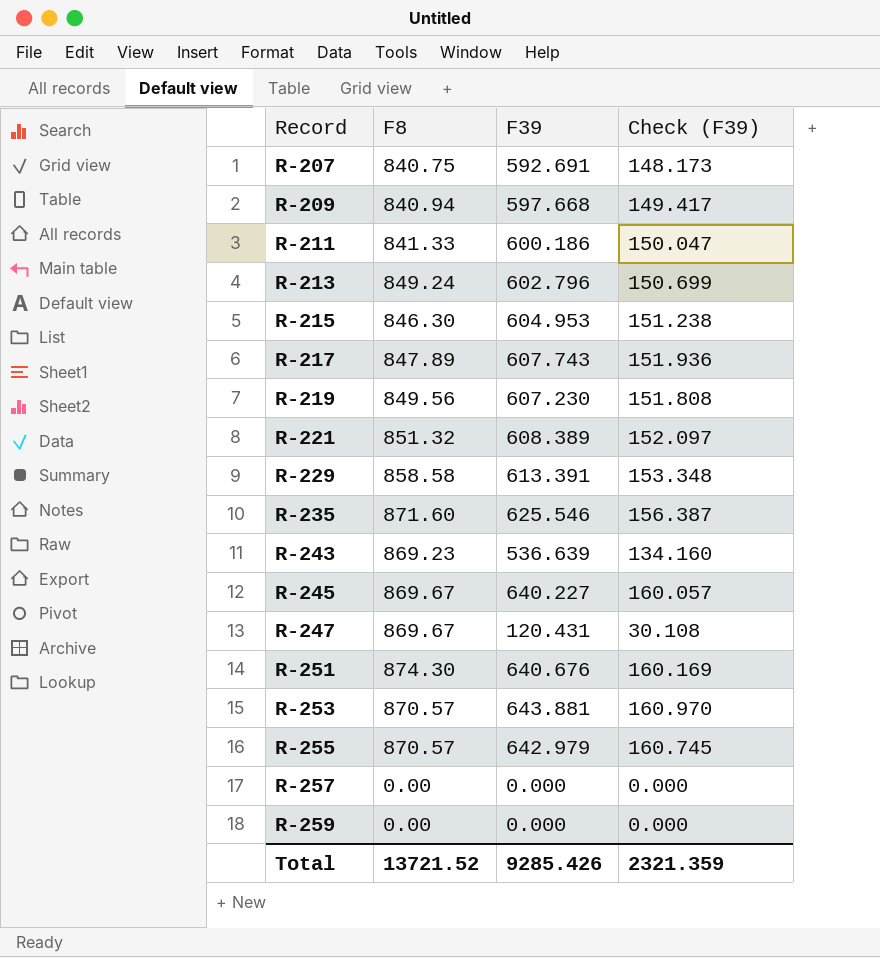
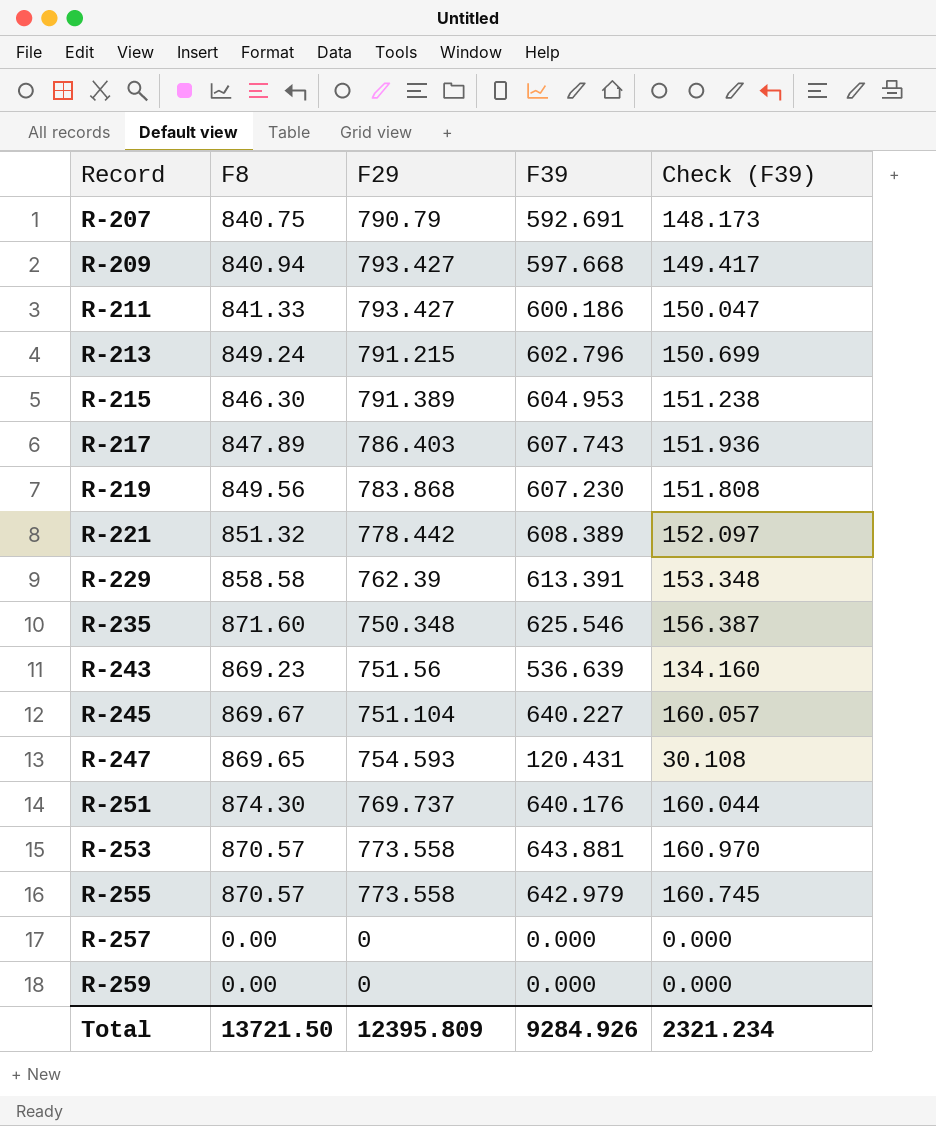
column F29 | position: none -> 3
R-247 | F8: 869.67 -> 869.65
R-251 | F39: 640.676 -> 640.176
R-251 | Check (F39): 160.169 -> 160.044
Total | F8: 13721.52 -> 13721.50
Total | F39: 9285.426 -> 9284.926
Total | Check (F39): 2321.359 -> 2321.234

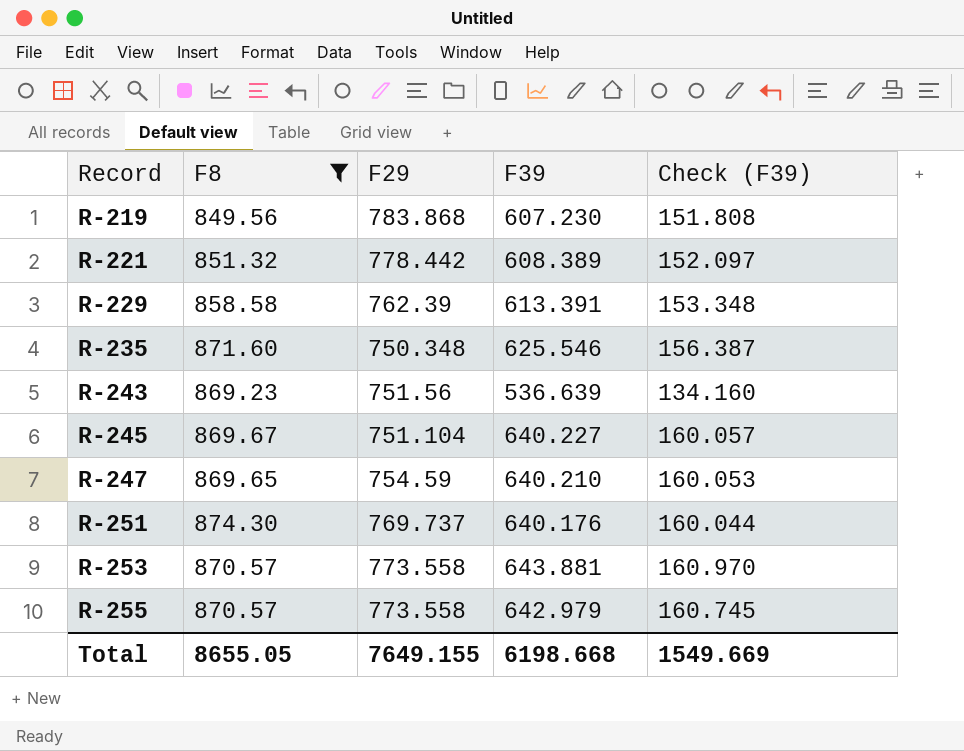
filter: none -> F8 >= 849.56
R-247 | F29: 754.593 -> 754.59
R-247 | F39: 120.431 -> 640.210
R-247 | Check (F39): 30.108 -> 160.053
Total | F8: 13721.50 -> 8655.05
Total | F29: 12395.809 -> 7649.155
Total | F39: 9284.926 -> 6198.668
Total | Check (F39): 2321.234 -> 1549.669

